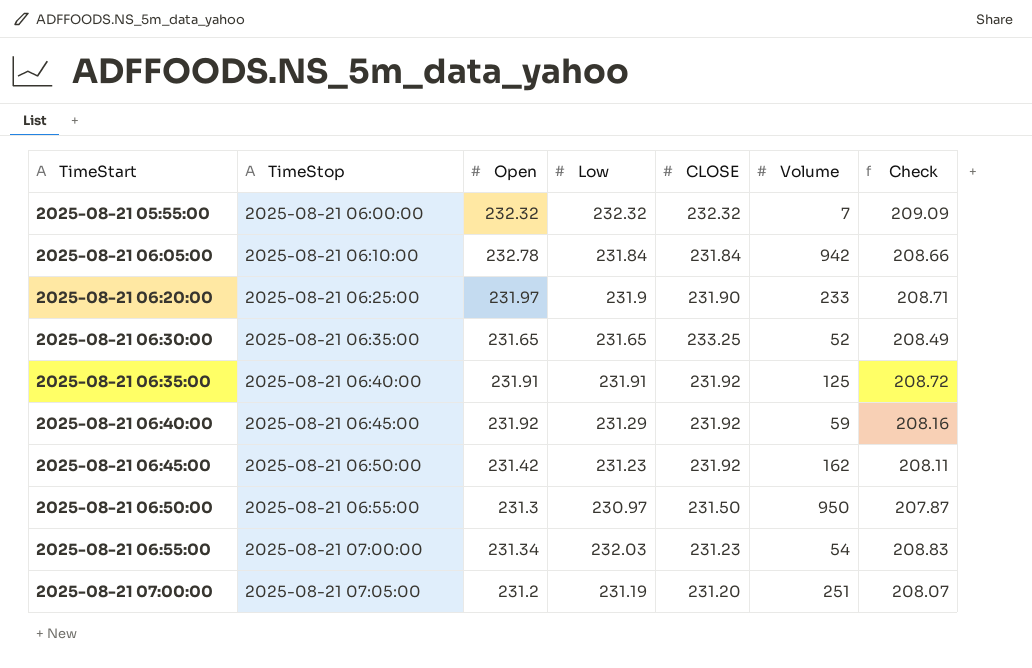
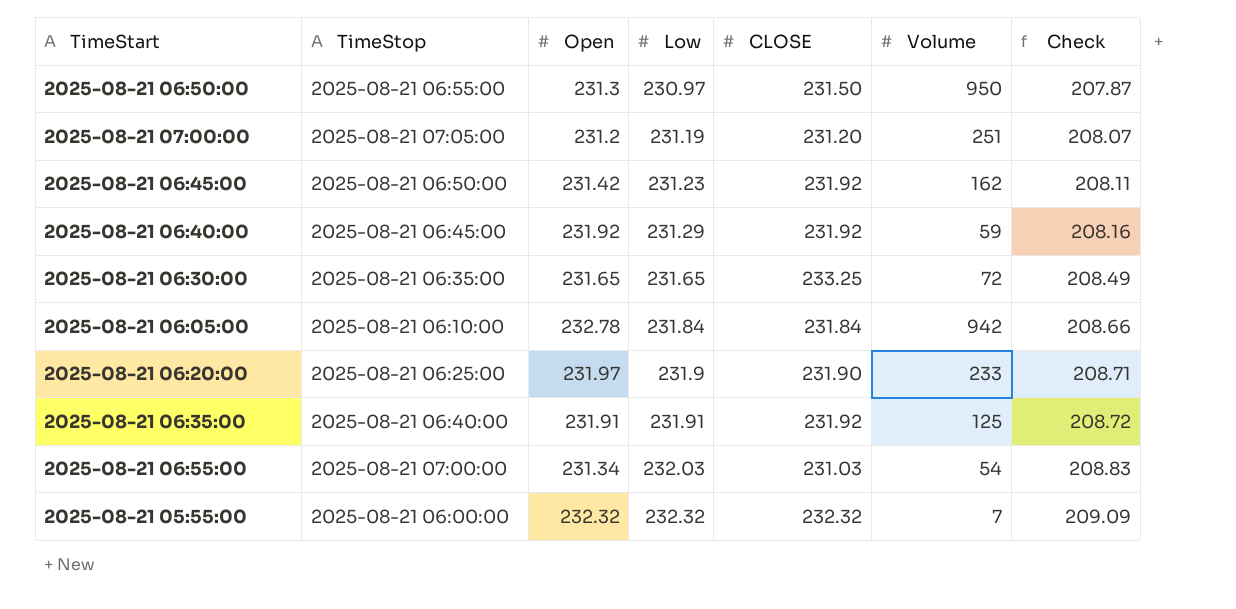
row order: TimeStart ascending -> Low ascending
2025-08-21 06:30:00 | Volume: 52 -> 72
2025-08-21 06:55:00 | CLOSE: 231.23 -> 231.03

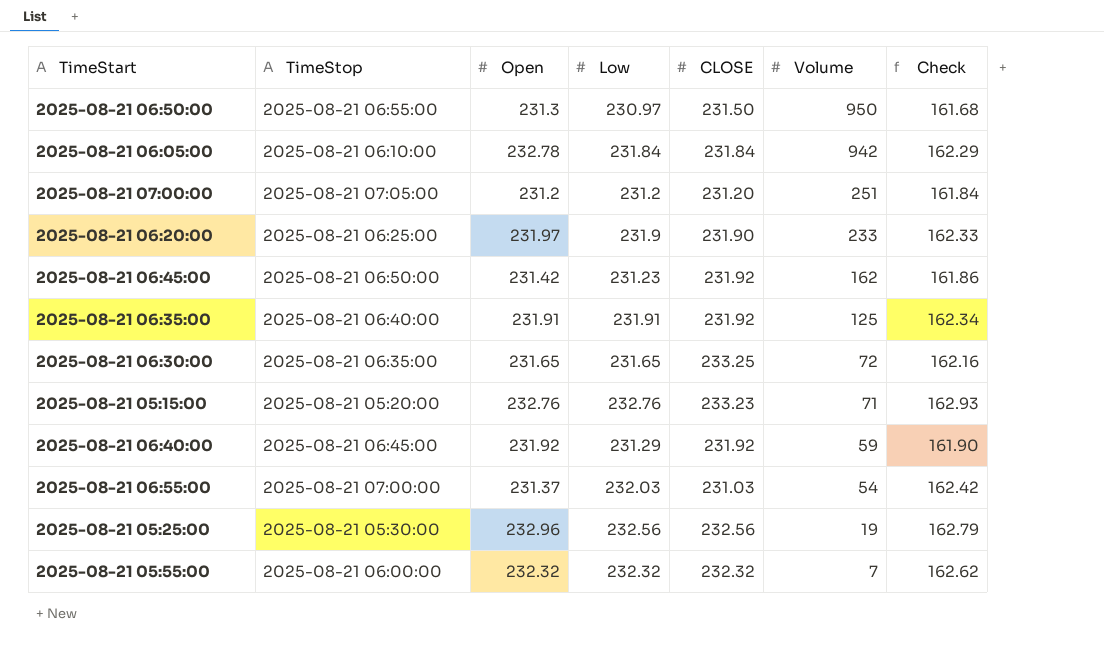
row order: Low ascending -> Volume descending
column Check | formula: [Low] * 0.9 -> [Low] * 0.7
2025-08-21 07:00:00 | Low: 231.19 -> 231.2
row 2025-08-21 05:15:00: none -> 2025-08-21 05:20:00 | 232.76 | 232.76 | 233.23 | 71 | 162.93
2025-08-21 06:55:00 | Open: 231.34 -> 231.37
row 2025-08-21 05:25:00: none -> 2025-08-21 05:30:00 | 232.96 | 232.56 | 232.56 | 19 | 162.79

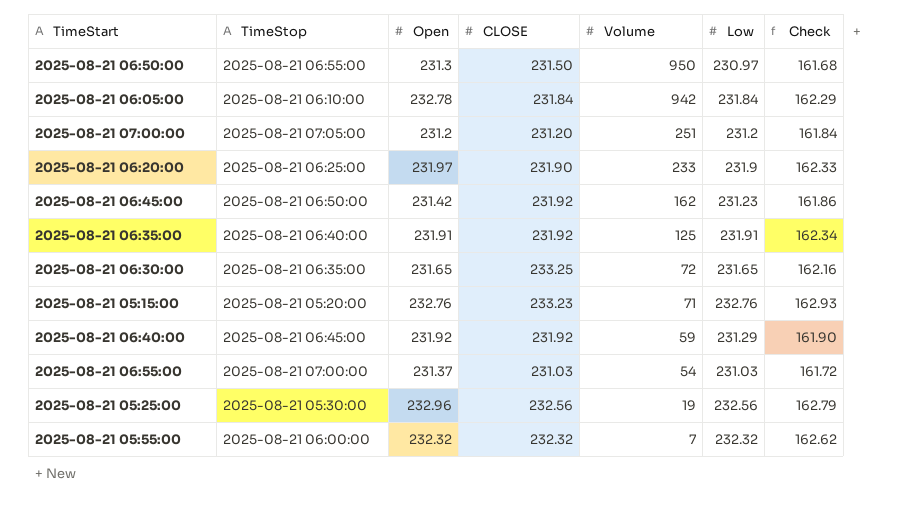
column Low | position: 4 -> 6
2025-08-21 06:55:00 | Low: 232.03 -> 231.03
2025-08-21 06:55:00 | Check: 162.42 -> 161.72

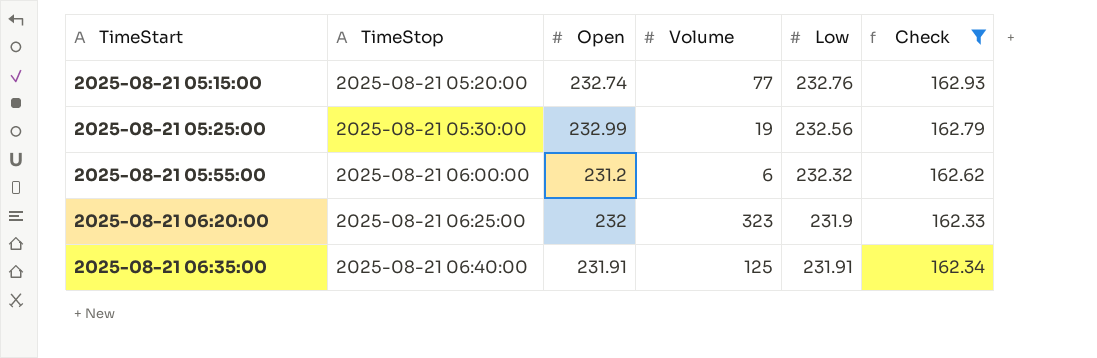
filter: none -> Check >= 162.33
row order: Volume descending -> TimeStart ascending
column CLOSE | position: 4 -> none
2025-08-21 05:15:00 | Open: 232.76 -> 232.74
2025-08-21 05:15:00 | Volume: 71 -> 77
2025-08-21 05:25:00 | Open: 232.96 -> 232.99
2025-08-21 05:55:00 | Open: 232.32 -> 231.2
2025-08-21 05:55:00 | Volume: 7 -> 6
2025-08-21 06:20:00 | Open: 231.97 -> 232
2025-08-21 06:20:00 | Volume: 233 -> 323

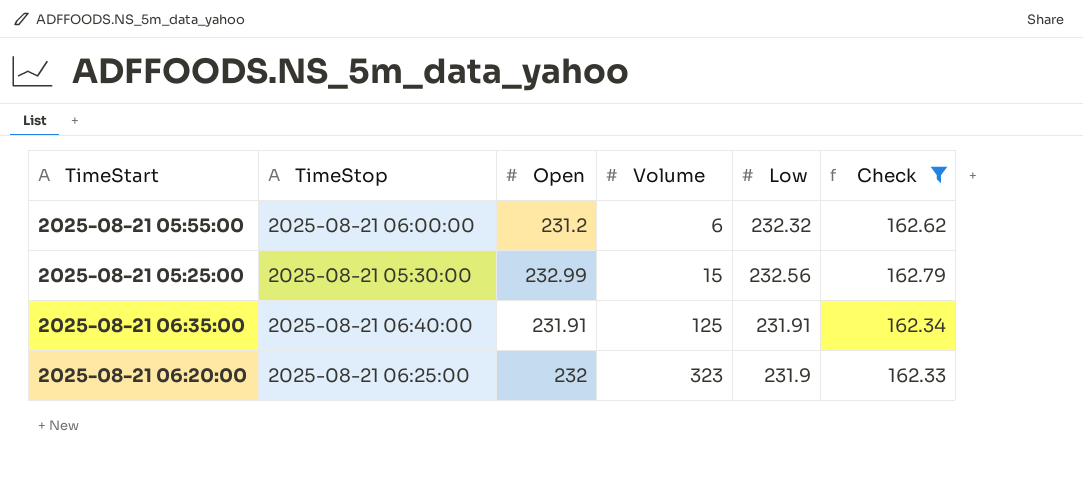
row order: TimeStart ascending -> Volume ascending
row 2025-08-21 05:15:00: 2025-08-21 05:20:00 | 232.74 | 77 | 232.76 | 162.93 -> none
2025-08-21 05:25:00 | Volume: 19 -> 15

